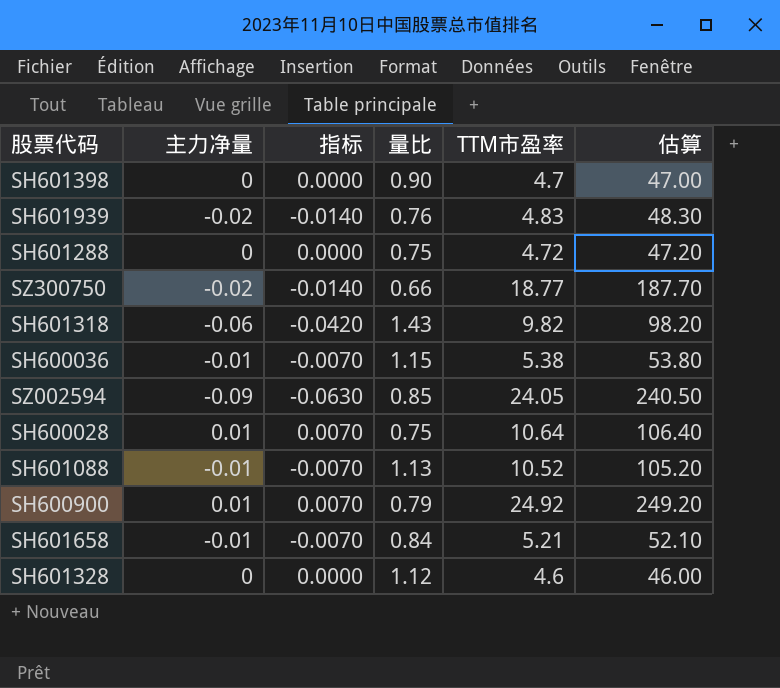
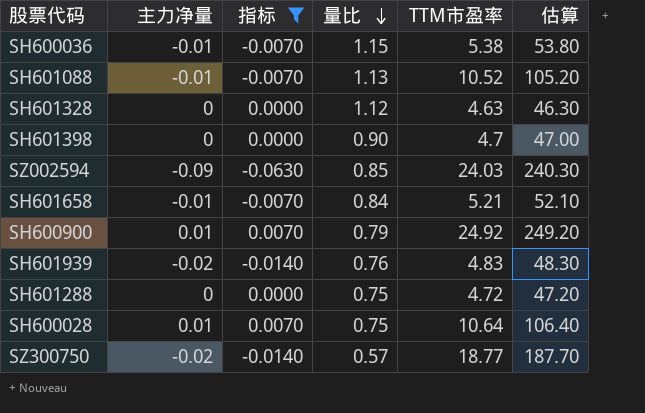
filter: none -> 指标 != -0.0420
row order: none -> 量比 descending
SH601328 | TTM市盈率: 4.6 -> 4.63
SH601328 | 估算: 46.00 -> 46.30
SZ002594 | TTM市盈率: 24.05 -> 24.03
SZ002594 | 估算: 240.50 -> 240.30
SZ300750 | 量比: 0.66 -> 0.57

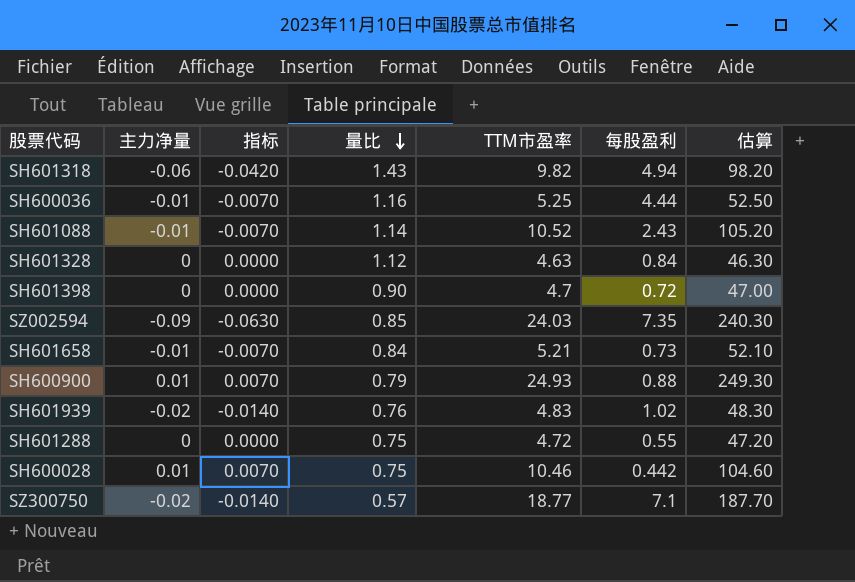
filter: 指标 != -0.0420 -> none
column 每股盈利 | position: none -> 6
SH600036 | 量比: 1.15 -> 1.16
SH600036 | TTM市盈率: 5.38 -> 5.25
SH600036 | 估算: 53.80 -> 52.50
SH601088 | 量比: 1.13 -> 1.14
SH600900 | TTM市盈率: 24.92 -> 24.93
SH600900 | 估算: 249.20 -> 249.30
SH600028 | TTM市盈率: 10.64 -> 10.46
SH600028 | 估算: 106.40 -> 104.60

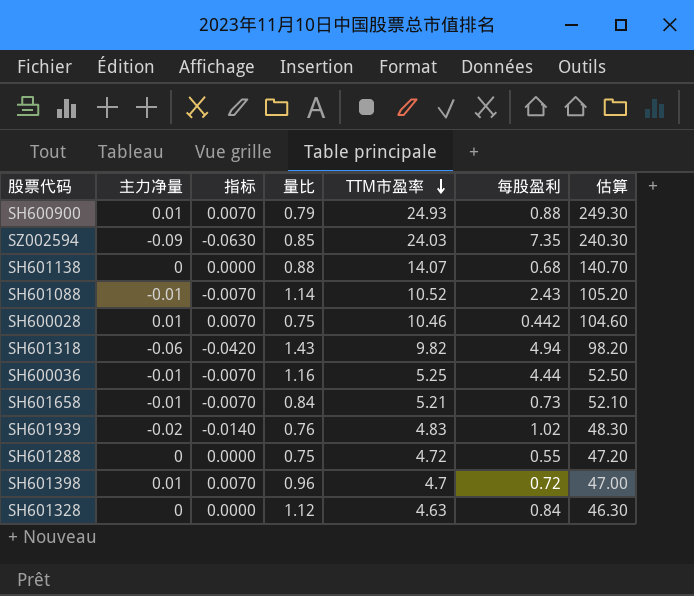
row order: 量比 descending -> TTM市盈率 descending
row SZ300750: -0.02 | -0.0140 | 0.57 | 18.77 | 7.1 | 187.70 -> none
row SH601138: none -> 0 | 0.0000 | 0.88 | 14.07 | 0.68 | 140.70
SH601398 | 主力净量: 0 -> 0.01
SH601398 | 指标: 0.0000 -> 0.0070
SH601398 | 量比: 0.90 -> 0.96

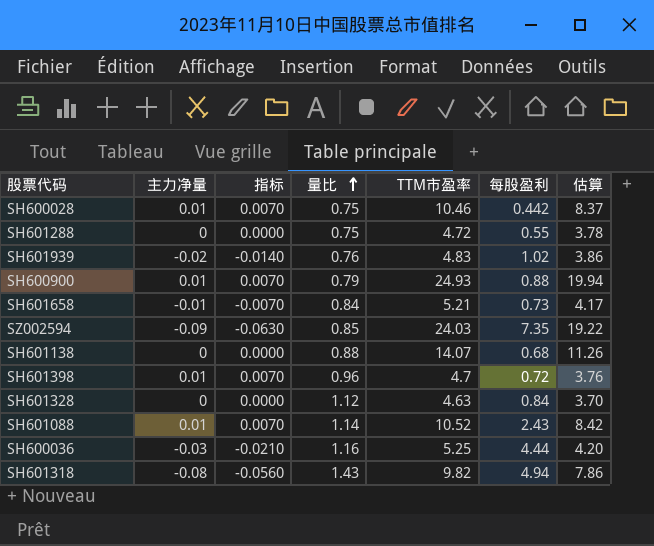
row order: TTM市盈率 descending -> 量比 ascending
column 估算 | formula: [TTM市盈率] * 10 -> [TTM市盈率] * 0.8
SH601088 | 主力净量: -0.01 -> 0.01
SH601088 | 指标: -0.0070 -> 0.0070
SH600036 | 主力净量: -0.01 -> -0.03
SH600036 | 指标: -0.0070 -> -0.0210
SH601318 | 主力净量: -0.06 -> -0.08
SH601318 | 指标: -0.0420 -> -0.0560

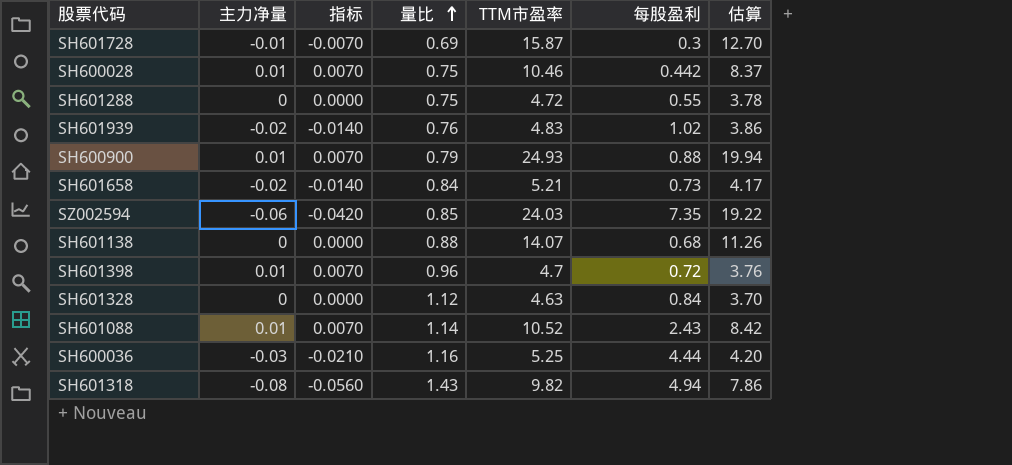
row SH601728: none -> -0.01 | -0.0070 | 0.69 | 15.87 | 0.3 | 12.70
SH601658 | 主力净量: -0.01 -> -0.02
SH601658 | 指标: -0.0070 -> -0.0140
SZ002594 | 主力净量: -0.09 -> -0.06
SZ002594 | 指标: -0.0630 -> -0.0420

